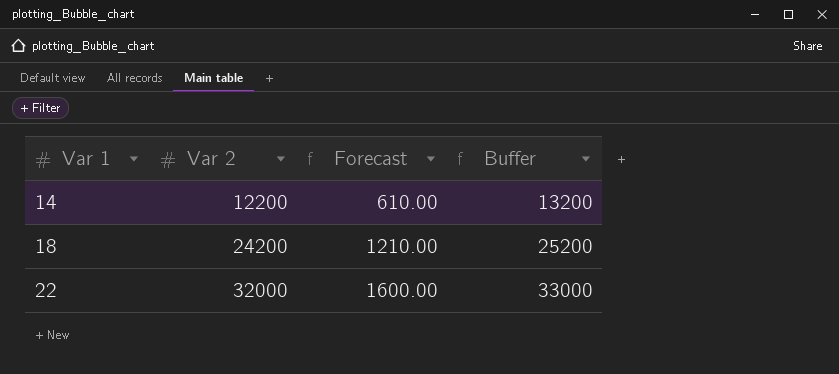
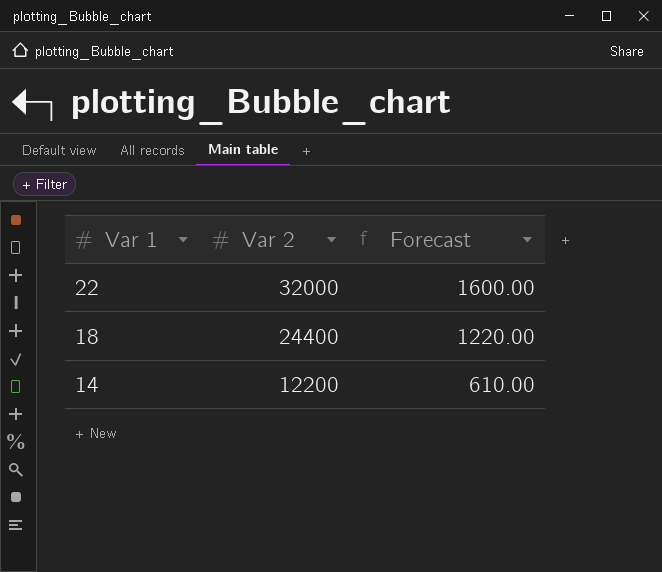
row order: Var 1 ascending -> Var 1 descending
column Buffer | formula: [Var 2] + 1000 -> none
18 | Var 2: 24200 -> 24400
18 | Forecast: 1210.00 -> 1220.00

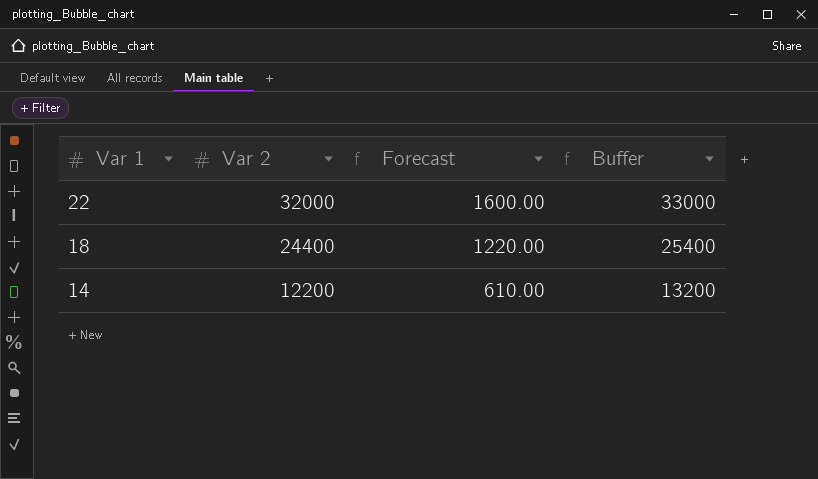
column Buffer | formula: none -> [Var 2] + 1000

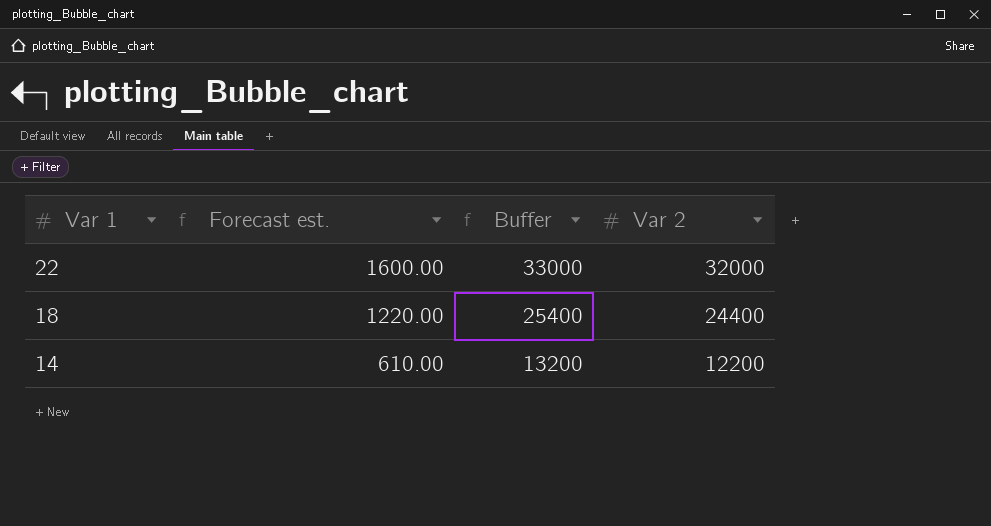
column name: Forecast -> Forecast est.
column Var 2 | position: 2 -> 4

